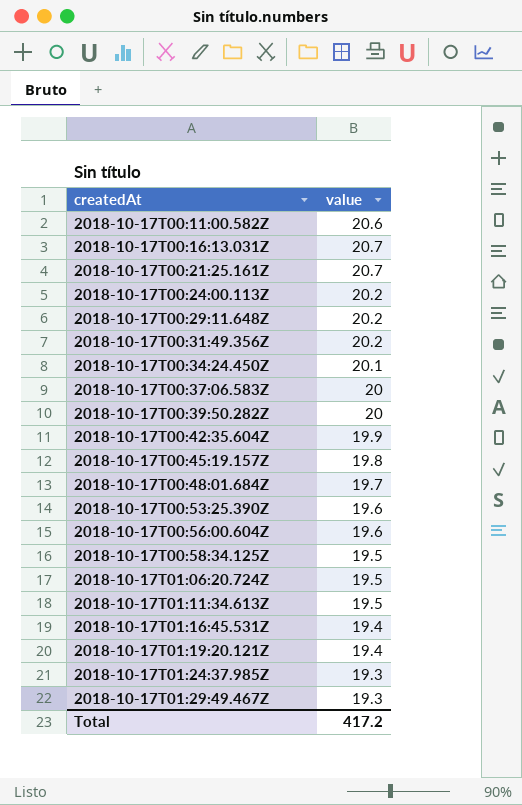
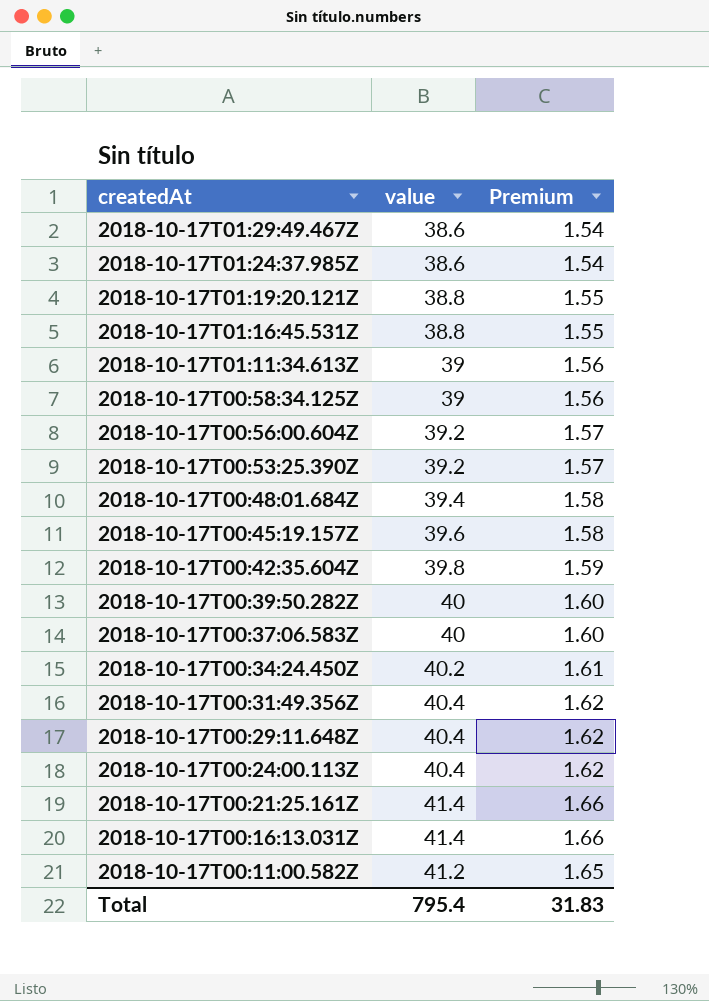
row order: createdAt ascending -> createdAt descending
column Premium | formula: none -> [value] * 0.04
row 2018-10-17T01:06:20.724Z: 19.5 -> none
2018-10-17T01:29:49.467Z | value: 19.3 -> 38.6
2018-10-17T01:24:37.985Z | value: 19.3 -> 38.6
2018-10-17T01:19:20.121Z | value: 19.4 -> 38.8
2018-10-17T01:16:45.531Z | value: 19.4 -> 38.8
2018-10-17T01:11:34.613Z | value: 19.5 -> 39
2018-10-17T00:58:34.125Z | value: 19.5 -> 39
2018-10-17T00:56:00.604Z | value: 19.6 -> 39.2
2018-10-17T00:53:25.390Z | value: 19.6 -> 39.2
2018-10-17T00:48:01.684Z | value: 19.7 -> 39.4
2018-10-17T00:45:19.157Z | value: 19.8 -> 39.6
2018-10-17T00:42:35.604Z | value: 19.9 -> 39.8
2018-10-17T00:39:50.282Z | value: 20 -> 40
2018-10-17T00:37:06.583Z | value: 20 -> 40
2018-10-17T00:34:24.450Z | value: 20.1 -> 40.2
2018-10-17T00:31:49.356Z | value: 20.2 -> 40.4
2018-10-17T00:29:11.648Z | value: 20.2 -> 40.4
2018-10-17T00:24:00.113Z | value: 20.2 -> 40.4
2018-10-17T00:21:25.161Z | value: 20.7 -> 41.4
2018-10-17T00:16:13.031Z | value: 20.7 -> 41.4
2018-10-17T00:11:00.582Z | value: 20.6 -> 41.2
Total | value: 417.2 -> 795.4

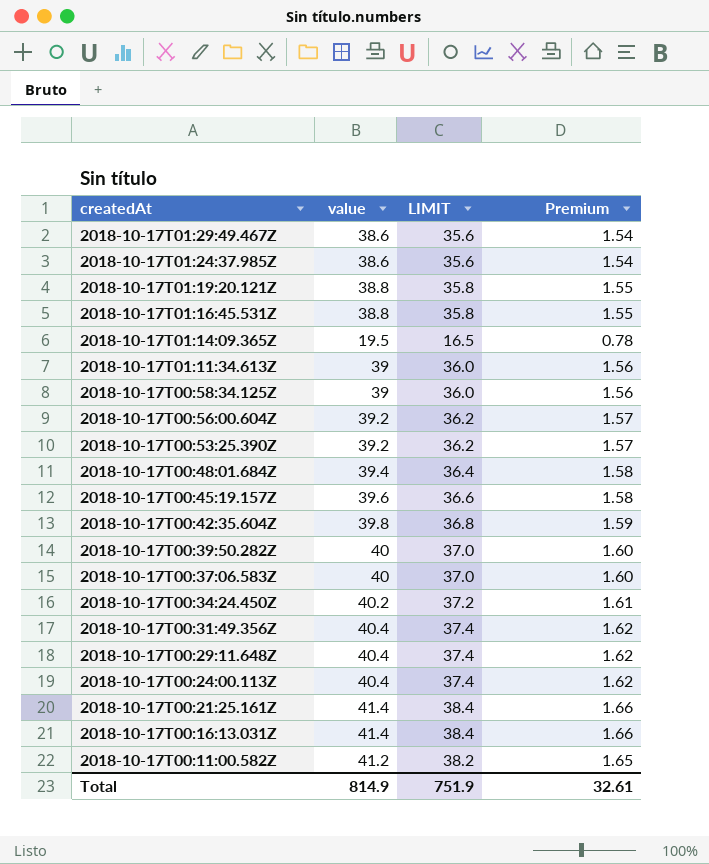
column LIMIT | formula: none -> [value] - 3
row 2018-10-17T01:14:09.365Z: none -> 19.5 | 16.5 | 0.78
Total | value: 795.4 -> 814.9
Total | Premium: 31.83 -> 32.61

